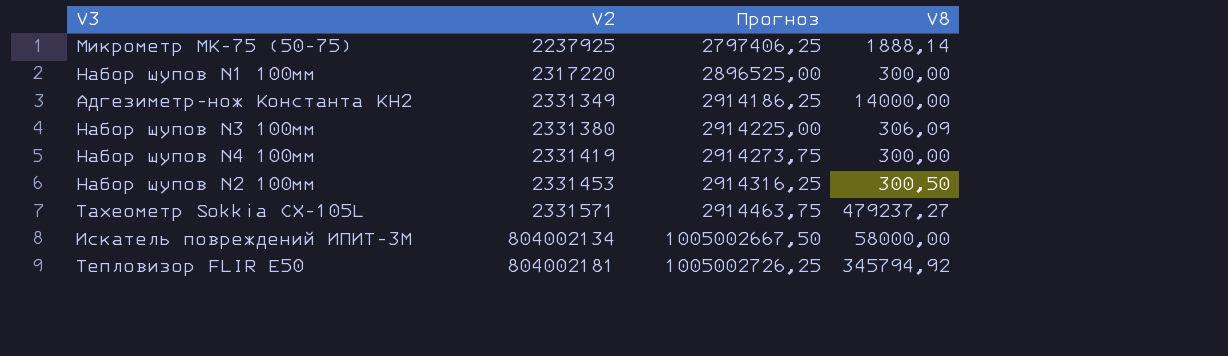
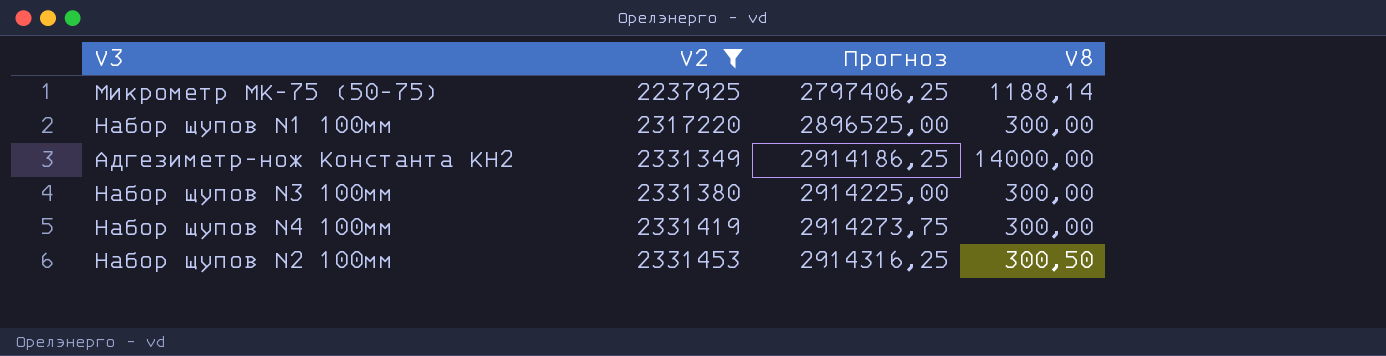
filter: none -> V2 <= 2331453
Микрометр МК-75 (50-75) | V8: 1888,14 -> 1188,14
Набор щупов N3 100мм | V8: 306,09 -> 300,00

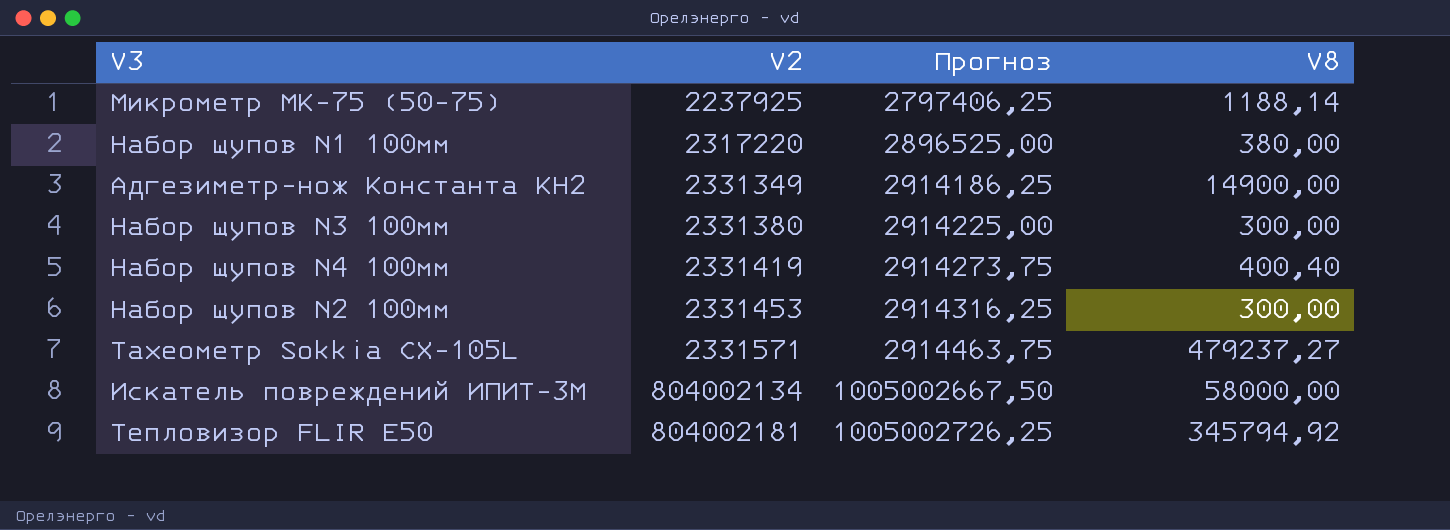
filter: V2 <= 2331453 -> none
Набор щупов N1 100мм | V8: 300,00 -> 380,00
Адгезиметр-нож Константа КН2 | V8: 14000,00 -> 14900,00
Набор щупов N4 100мм | V8: 300,00 -> 400,40
Набор щупов N2 100мм | V8: 300,50 -> 300,00

